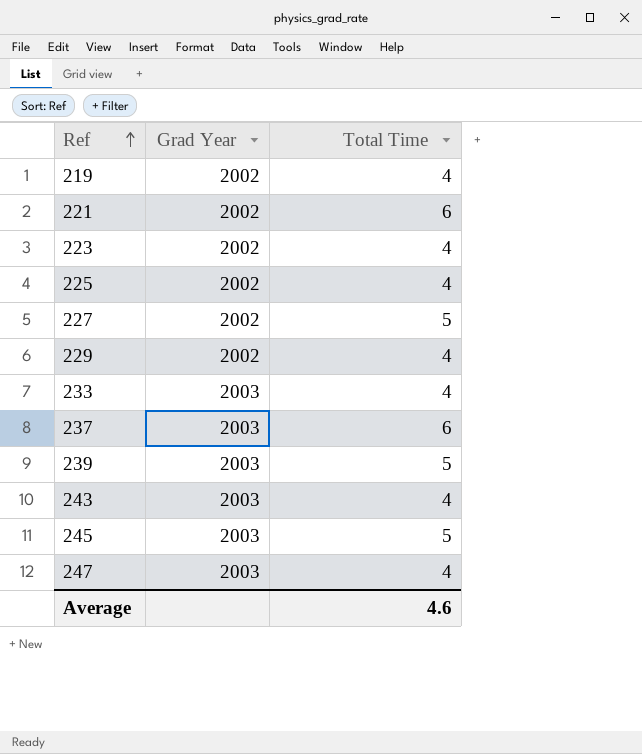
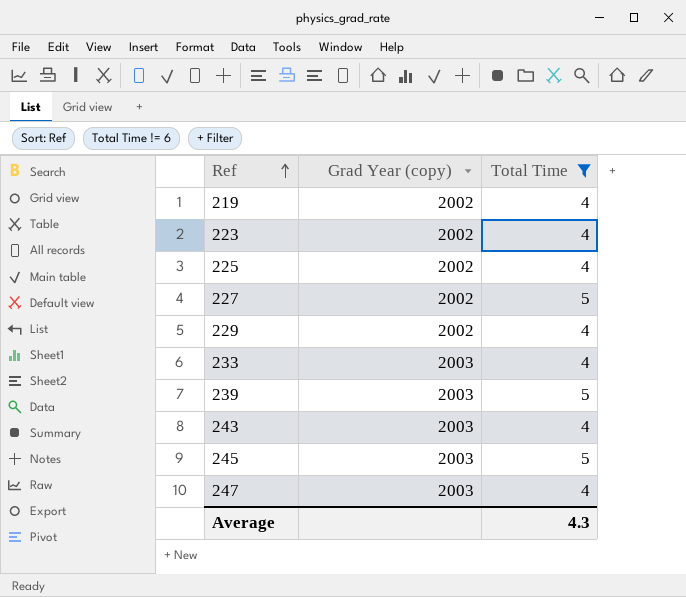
filter: none -> Total Time != 6
column name: Grad Year -> Grad Year (copy)
Average | Total Time: 4.6 -> 4.3

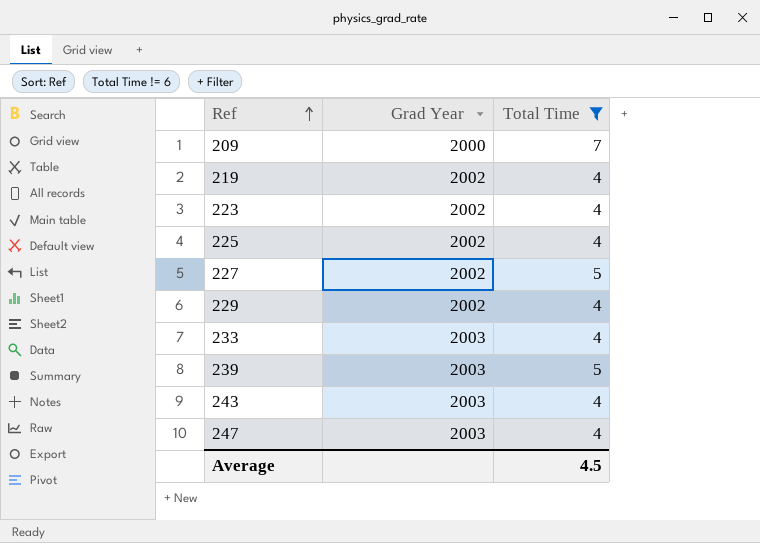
column name: Grad Year (copy) -> Grad Year
row 245: 2003 | 5 -> none
row 209: none -> 2000 | 7
Average | Total Time: 4.3 -> 4.5

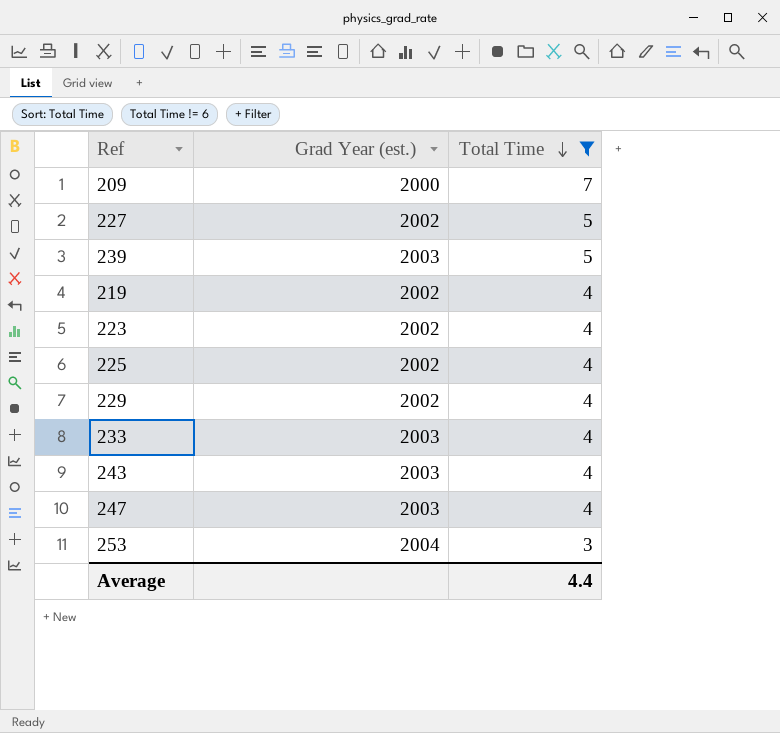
row order: Ref ascending -> Total Time descending
column name: Grad Year -> Grad Year (est.)
row 253: none -> 2004 | 3
Average | Total Time: 4.5 -> 4.4

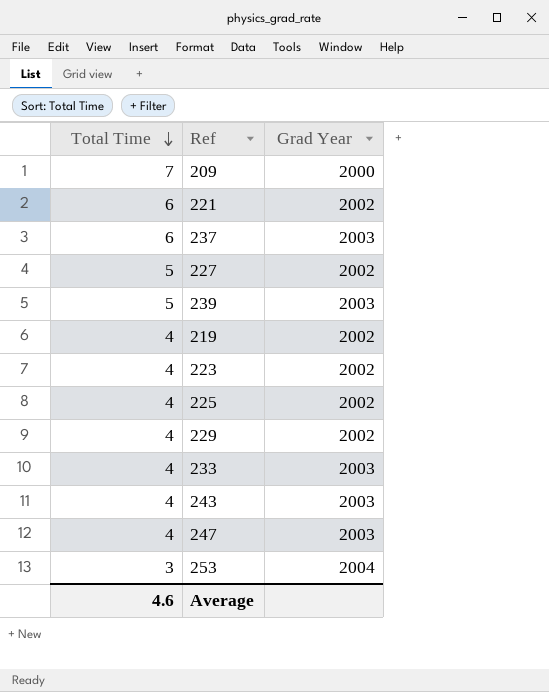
filter: Total Time != 6 -> none
column Total Time | position: 3 -> 1
column name: Grad Year (est.) -> Grad Year
Average | Total Time: 4.4 -> 4.6

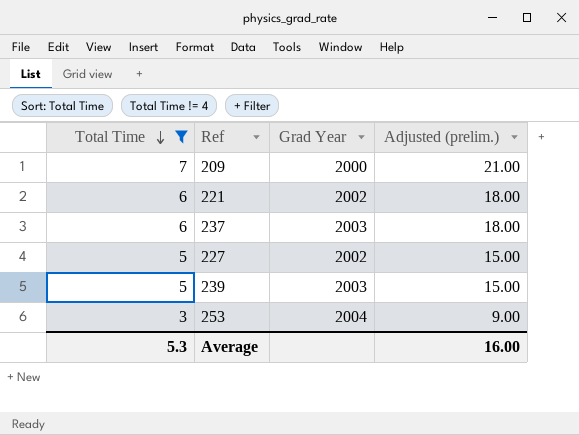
filter: none -> Total Time != 4
column Adjusted (prelim.) | formula: none -> [Total Time] * 3
Average | Total Time: 4.6 -> 5.3

